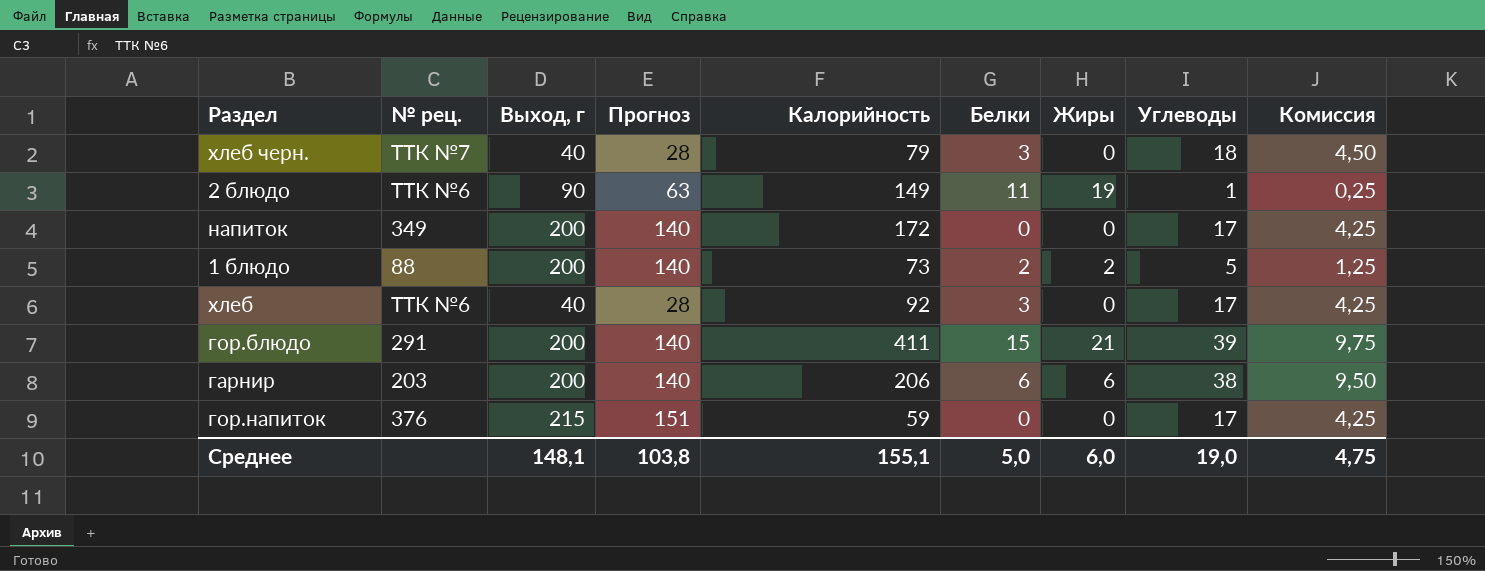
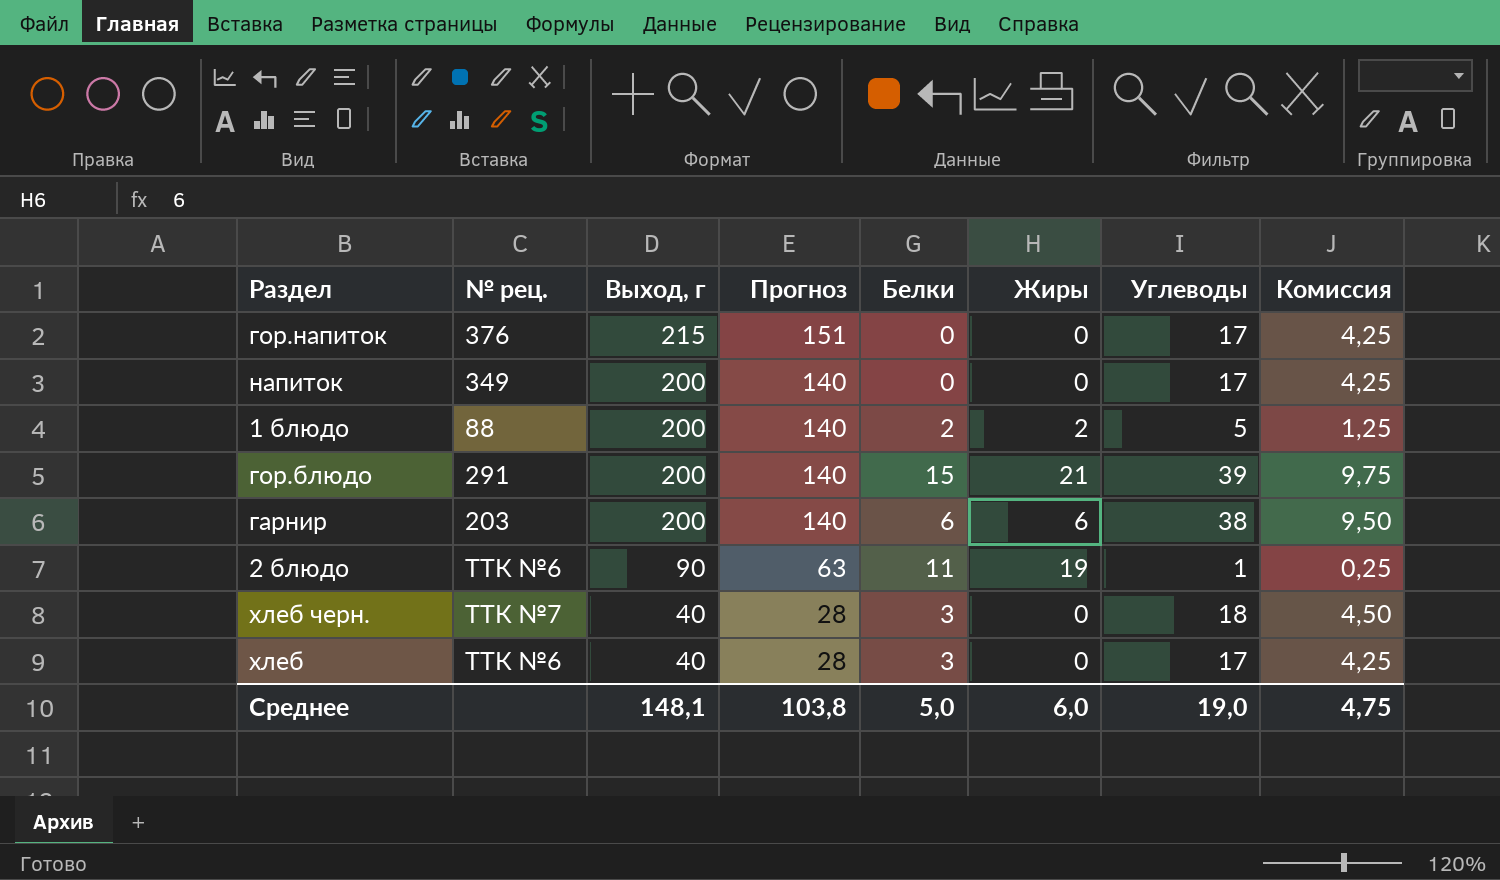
row order: none -> Выход, г descending
column Калорийность | position: 5 -> none

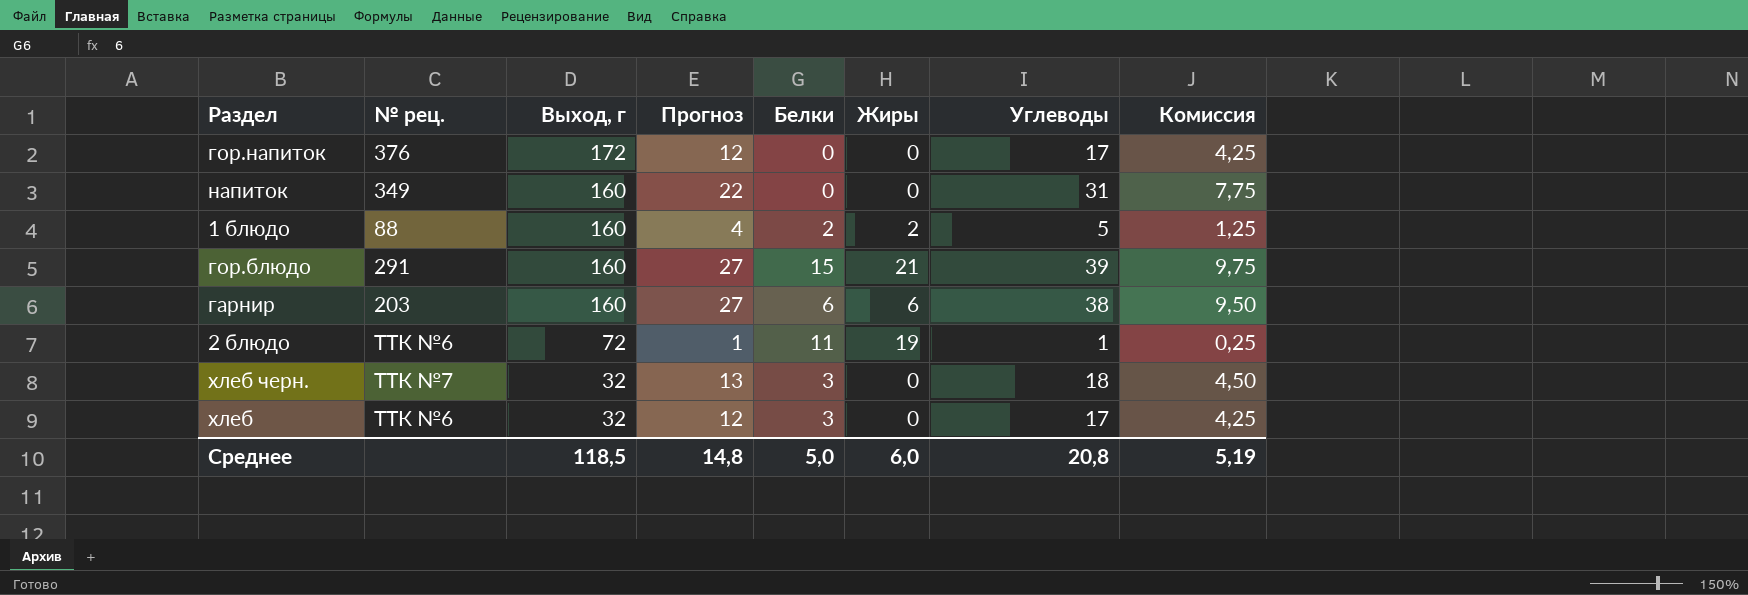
column Прогноз | formula: [Выход, г] * 0,7 -> [Углеводы] * 0,7
гор.напиток | Выход, г: 215 -> 172
напиток | Выход, г: 200 -> 160
напиток | Углеводы: 17 -> 31
напиток | Комиссия: 4,25 -> 7,75
1 блюдо | Выход, г: 200 -> 160
гор.блюдо | Выход, г: 200 -> 160
гарнир | Выход, г: 200 -> 160
2 блюдо | Выход, г: 90 -> 72
хлеб черн. | Выход, г: 40 -> 32
хлеб | Выход, г: 40 -> 32
Среднее | Выход, г: 148,1 -> 118,5
Среднее | Прогноз: 103,8 -> 14,8
Среднее | Углеводы: 19,0 -> 20,8
Среднее | Комиссия: 4,75 -> 5,19

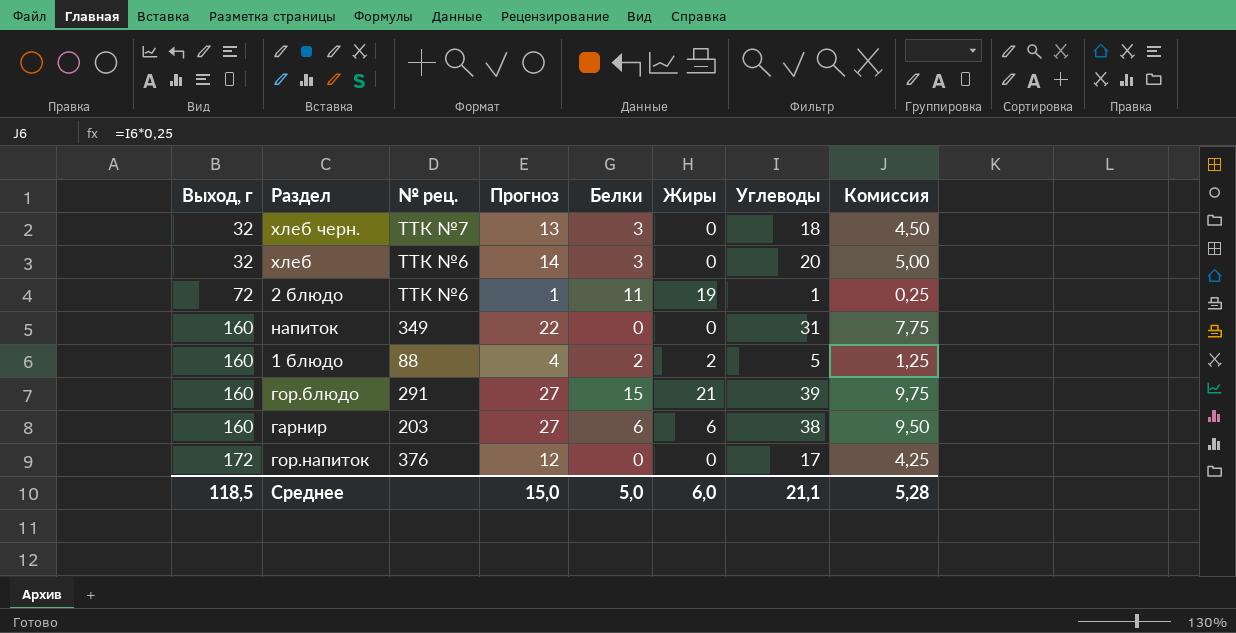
row order: Выход, г descending -> Выход, г ascending
column Выход, г | position: 3 -> 1
хлеб | Прогноз: 12 -> 14
хлеб | Углеводы: 17 -> 20
хлеб | Комиссия: 4,25 -> 5,00
Среднее | Прогноз: 14,8 -> 15,0
Среднее | Углеводы: 20,8 -> 21,1
Среднее | Комиссия: 5,19 -> 5,28

